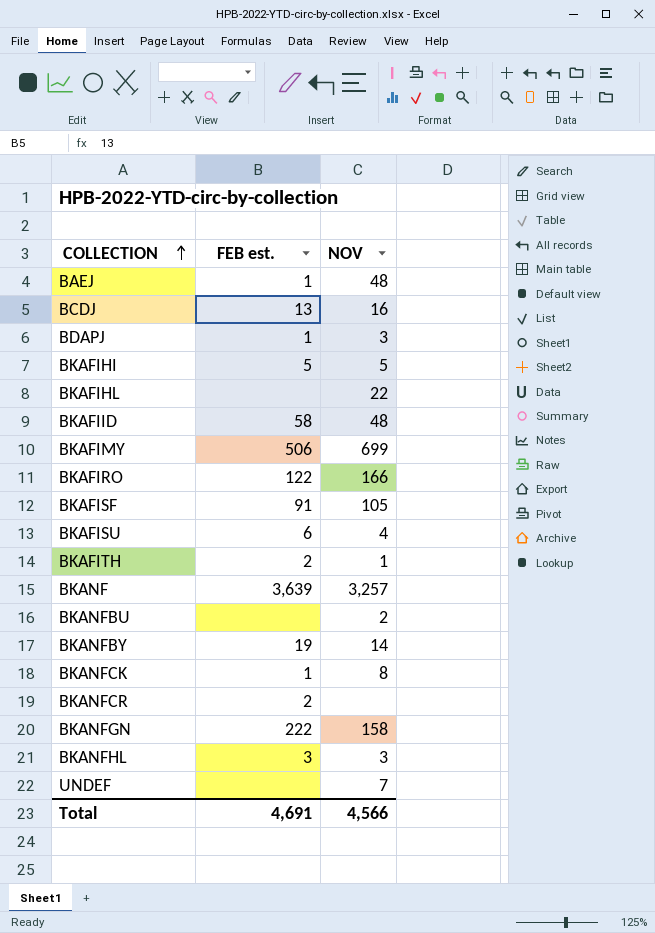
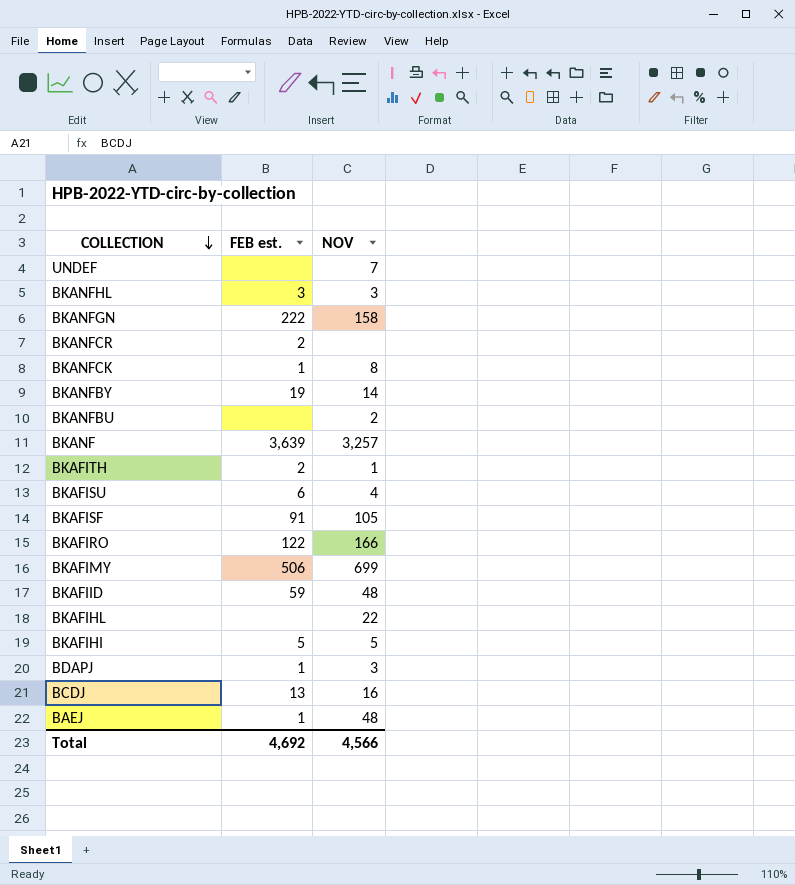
row order: COLLECTION ascending -> COLLECTION descending
BKAFIID | FEB est.: 58 -> 59
Total | FEB est.: 4,691 -> 4,692

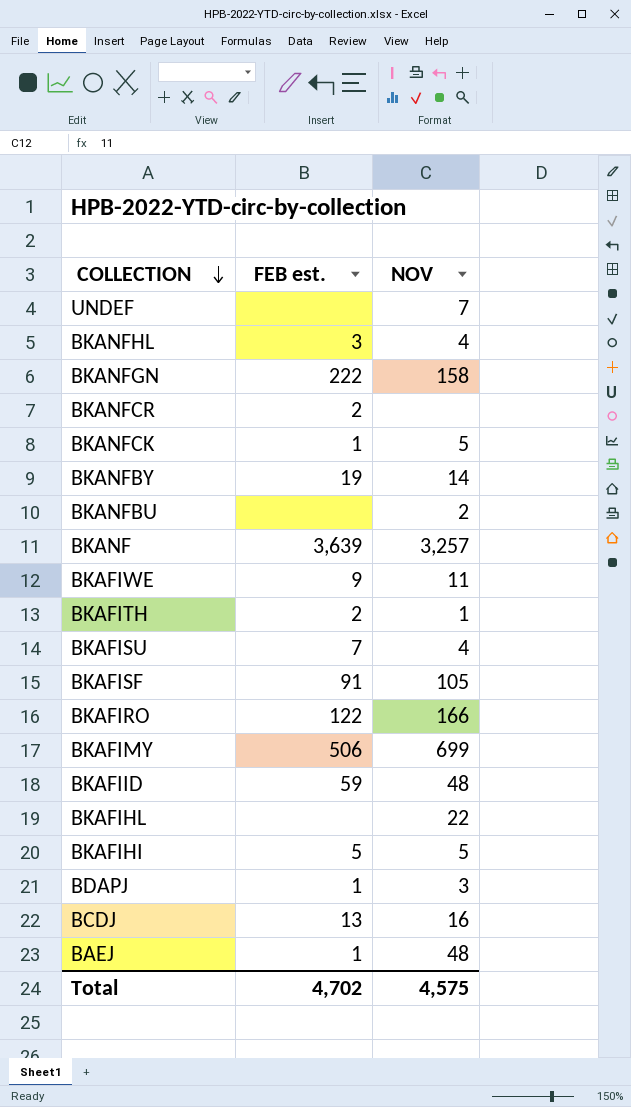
BKANFHL | NOV: 3 -> 4
BKANFCK | NOV: 8 -> 5
row BKAFIWE: none -> 9 | 11
BKAFISU | FEB est.: 6 -> 7
Total | FEB est.: 4,692 -> 4,702
Total | NOV: 4,566 -> 4,575

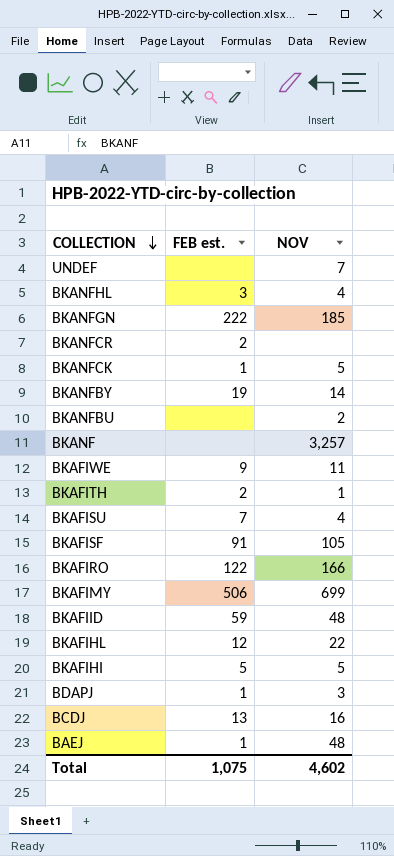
BKANFGN | NOV: 158 -> 185
BKANF | FEB est.: 3,639 -> none
BKAFIHL | FEB est.: none -> 12
Total | FEB est.: 4,702 -> 1,075
Total | NOV: 4,575 -> 4,602

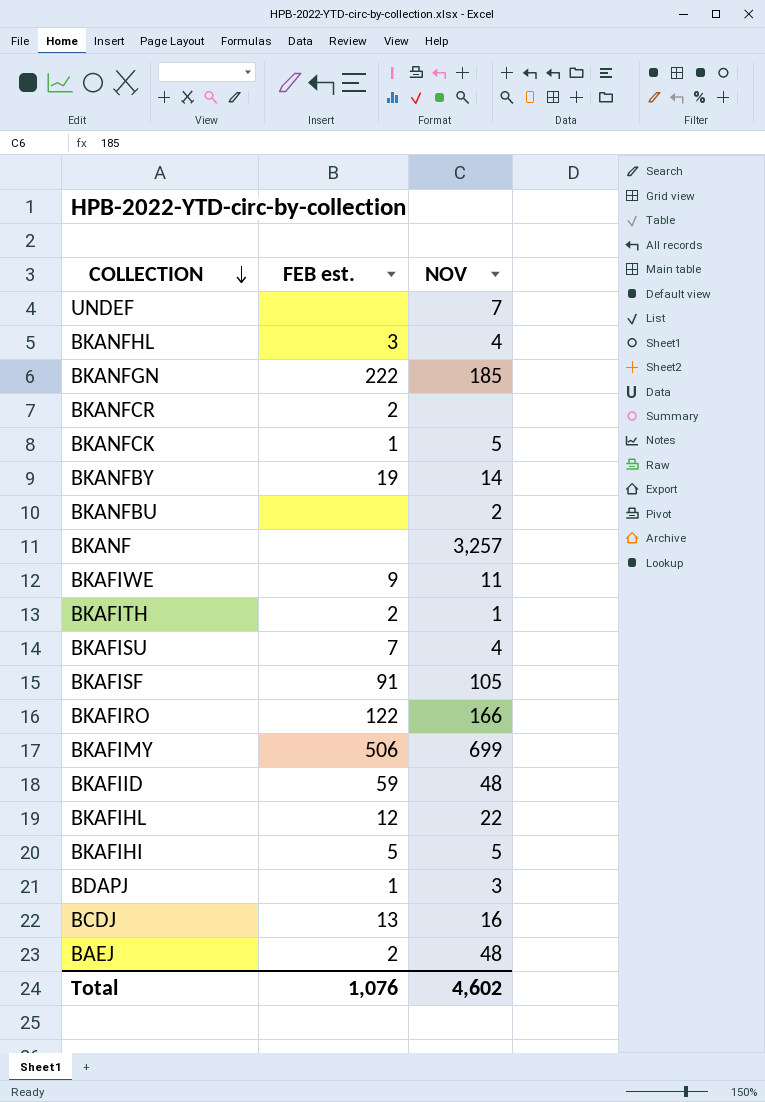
BAEJ | FEB est.: 1 -> 2
Total | FEB est.: 1,075 -> 1,076

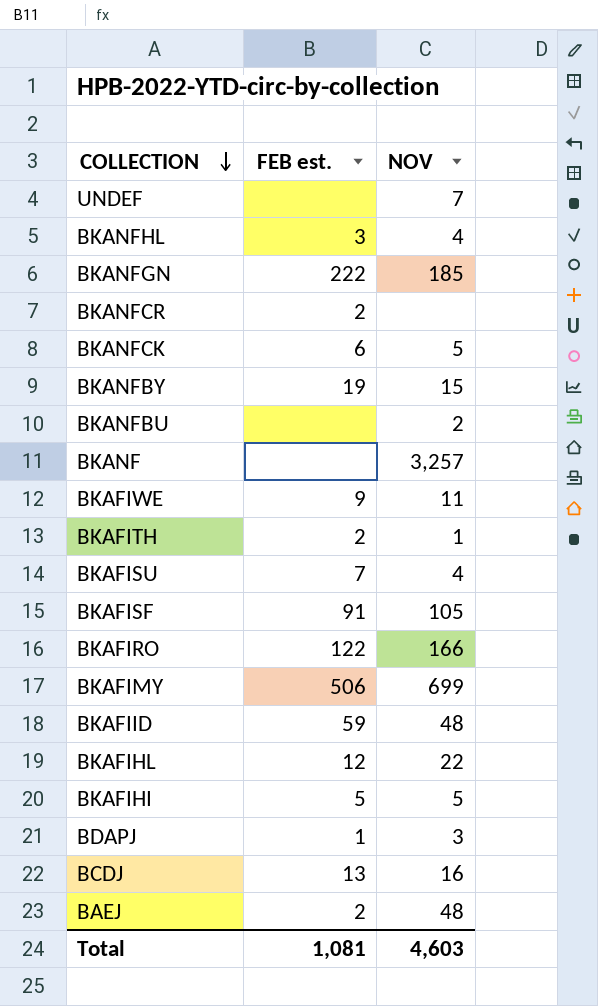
BKANFCK | FEB est.: 1 -> 6
BKANFBY | NOV: 14 -> 15
Total | FEB est.: 1,076 -> 1,081
Total | NOV: 4,602 -> 4,603

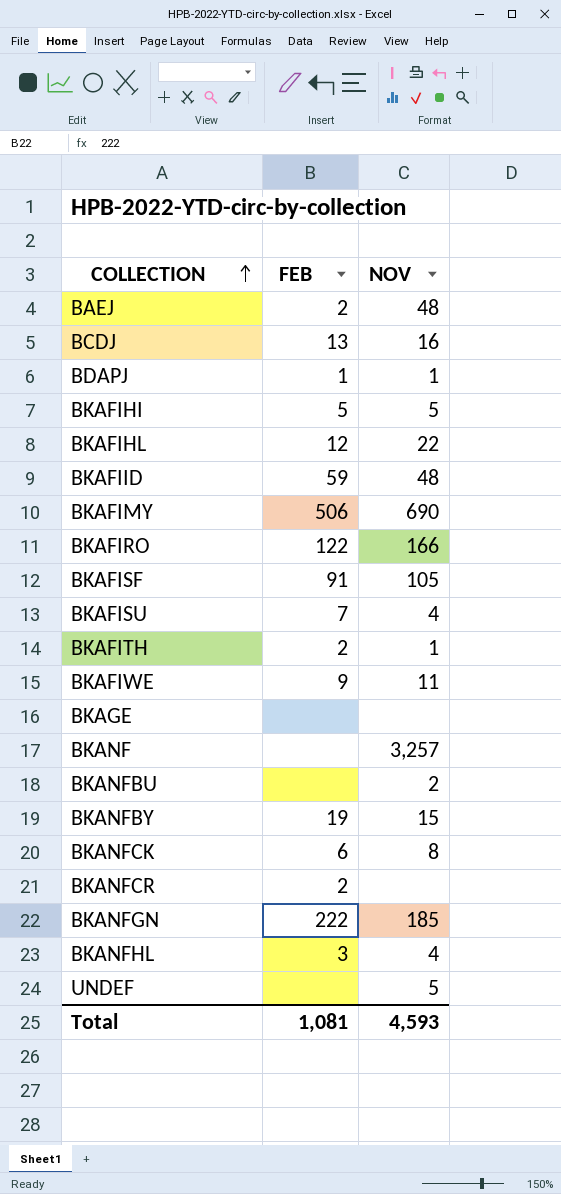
row order: COLLECTION descending -> COLLECTION ascending
column name: FEB est. -> FEB
BDAPJ | NOV: 3 -> 1
BKAFIMY | NOV: 699 -> 690
row BKAGE: none -> none | none
BKANFCK | NOV: 5 -> 8
UNDEF | NOV: 7 -> 5
Total | NOV: 4,603 -> 4,593

